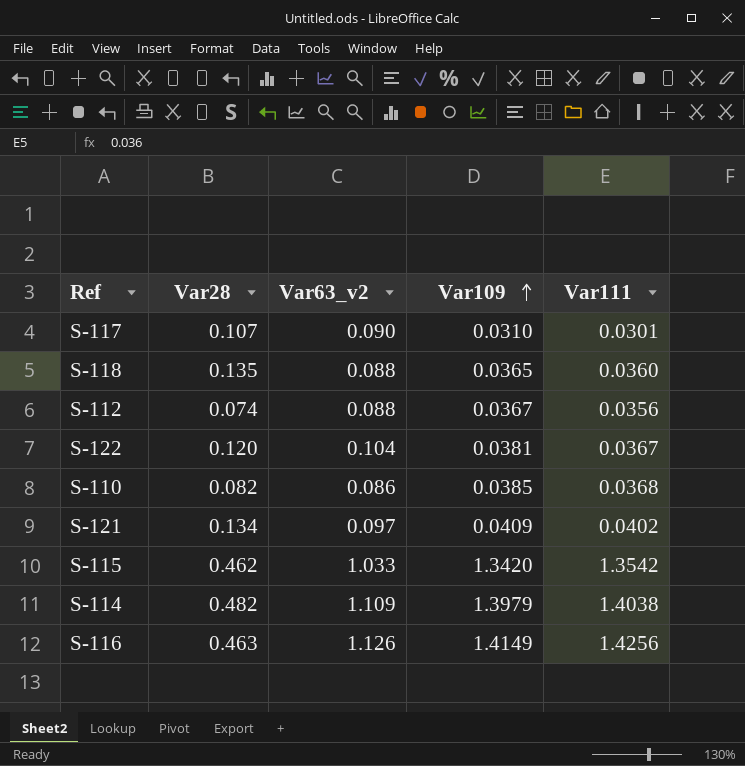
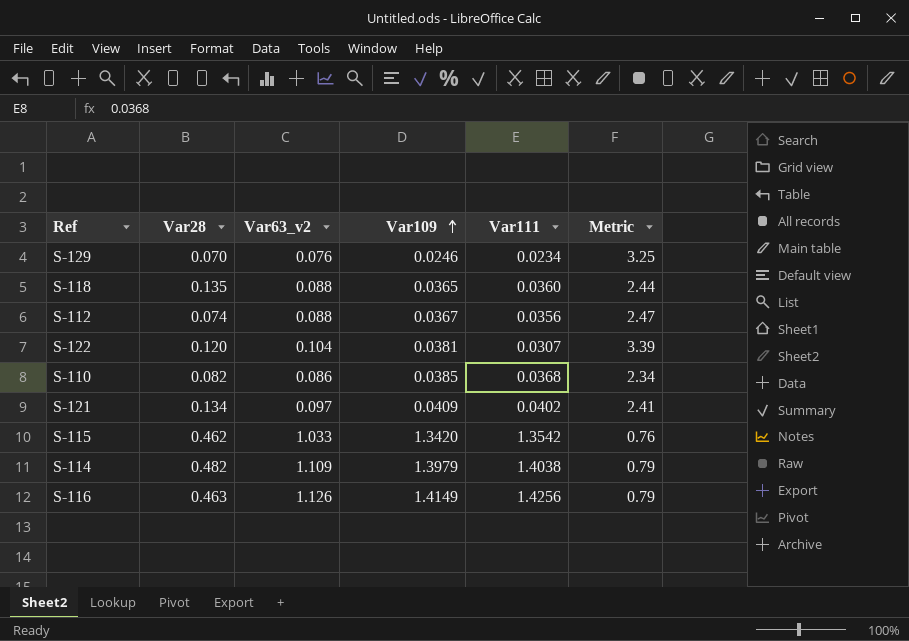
column Metric | formula: none -> [Var63_v2] / [Var111]
row S-117: 0.107 | 0.090 | 0.0310 | 0.0301 -> none
row S-129: none -> 0.070 | 0.076 | 0.0246 | 0.0234 | 3.25
S-122 | Var111: 0.0367 -> 0.0307

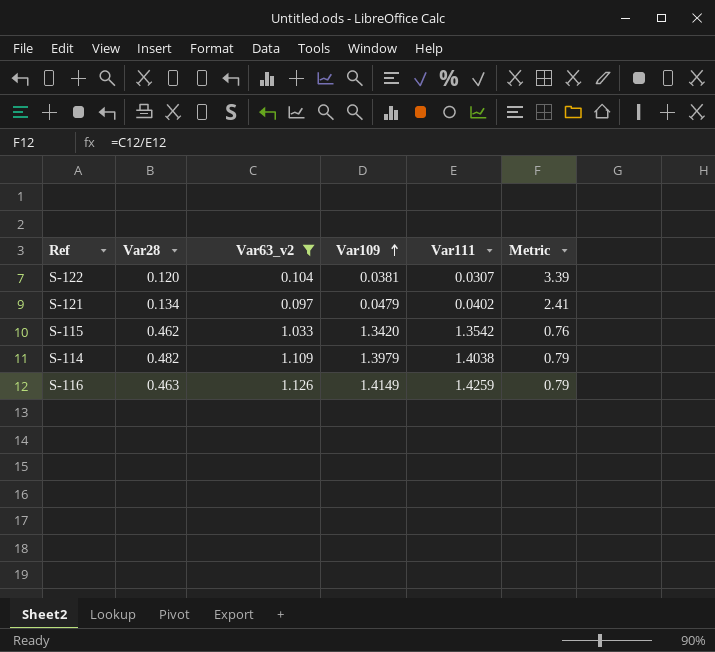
filter: none -> Var63_v2 >= 0.097
S-121 | Var109: 0.0409 -> 0.0479
S-116 | Var111: 1.4256 -> 1.4259

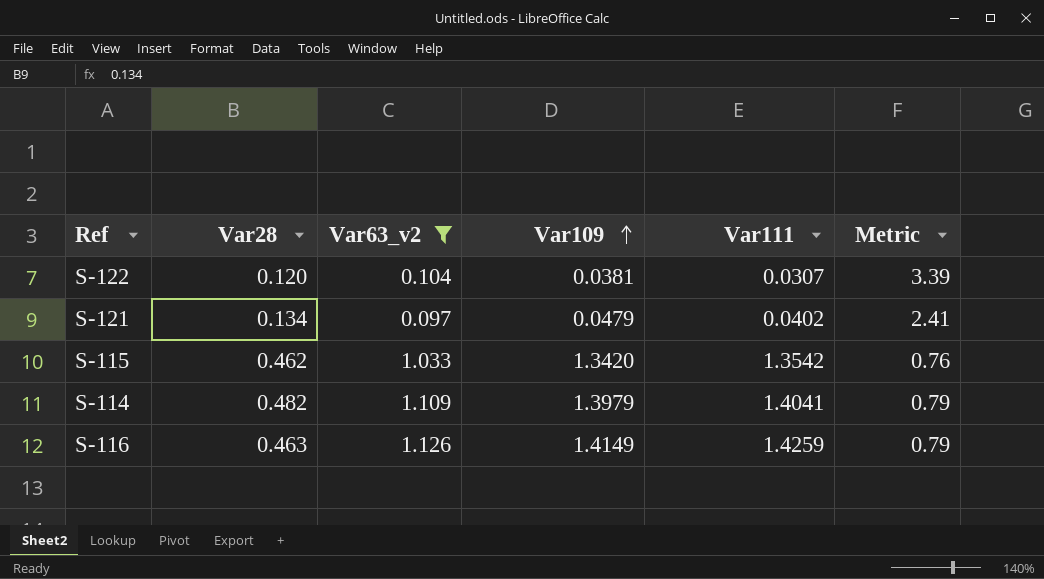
S-114 | Var111: 1.4038 -> 1.4041

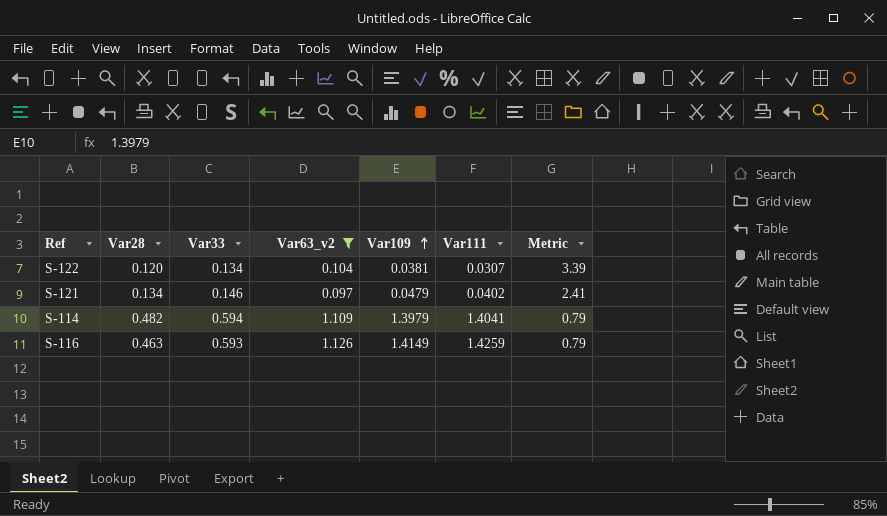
column Var33 | position: none -> 3
row S-115: 0.462 | 1.033 | 1.3420 | 1.3542 | 0.76 -> none

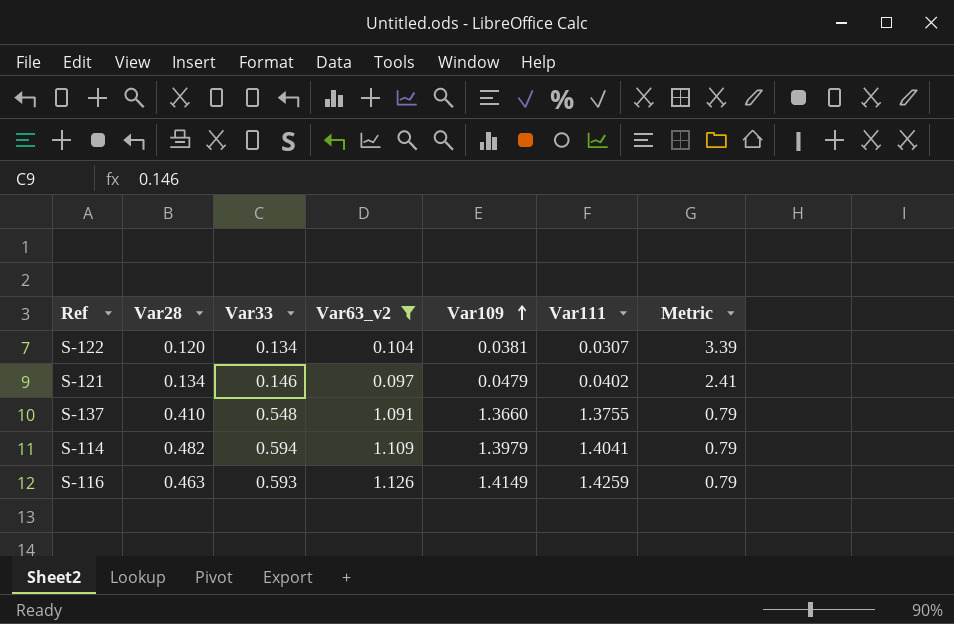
row S-137: none -> 0.410 | 0.548 | 1.091 | 1.3660 | 1.3755 | 0.79

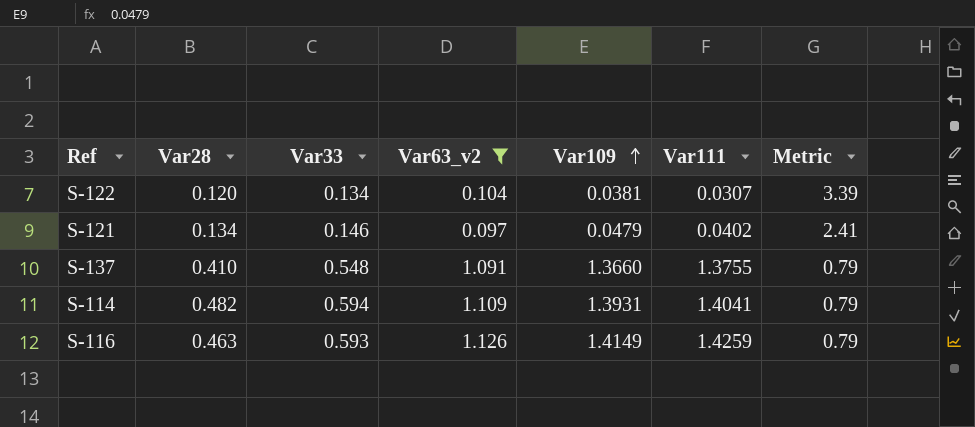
S-114 | Var109: 1.3979 -> 1.3931

